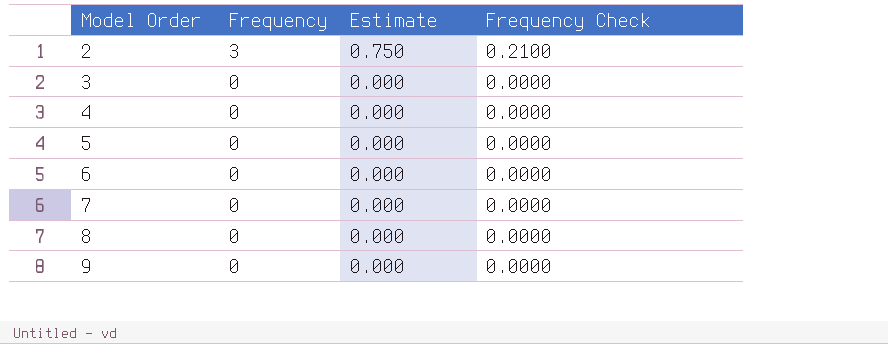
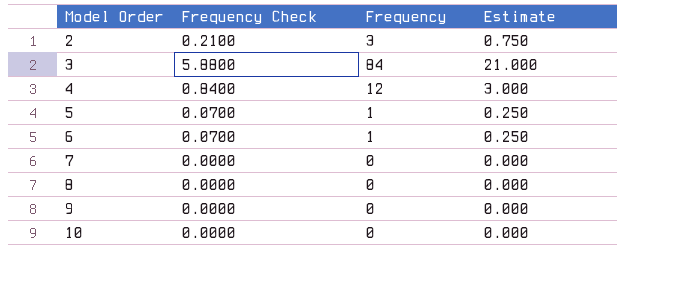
column Frequency Check | position: 4 -> 2
3 | Frequency Check: 0.0000 -> 5.8800
3 | Frequency: 0 -> 84
3 | Estimate: 0.000 -> 21.000
4 | Frequency Check: 0.0000 -> 0.8400
4 | Frequency: 0 -> 12
4 | Estimate: 0.000 -> 3.000
5 | Frequency Check: 0.0000 -> 0.0700
5 | Frequency: 0 -> 1
5 | Estimate: 0.000 -> 0.250
6 | Frequency Check: 0.0000 -> 0.0700
6 | Frequency: 0 -> 1
6 | Estimate: 0.000 -> 0.250
row 10: none -> 0.0000 | 0 | 0.000

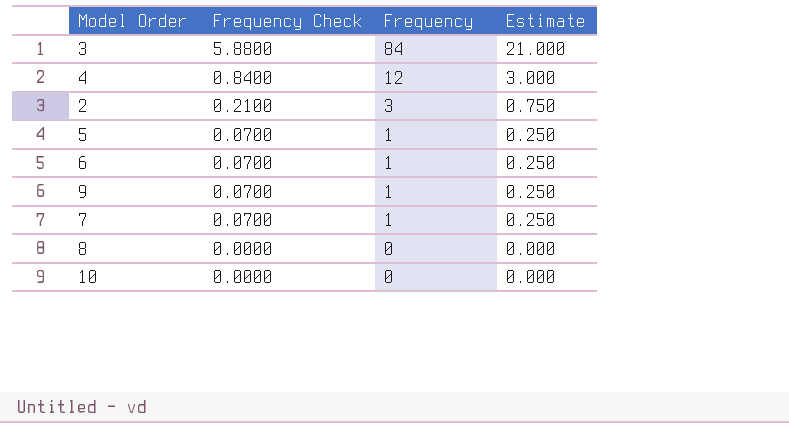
row order: Model Order ascending -> Frequency Check descending
9 | Frequency Check: 0.0000 -> 0.0700
9 | Frequency: 0 -> 1
9 | Estimate: 0.000 -> 0.250
7 | Frequency Check: 0.0000 -> 0.0700
7 | Frequency: 0 -> 1
7 | Estimate: 0.000 -> 0.250

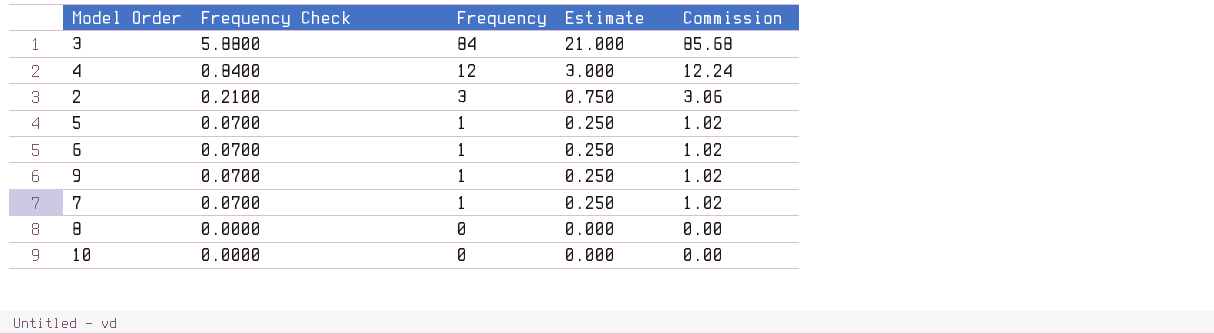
column Commission | formula: none -> [Frequency] * 1.02

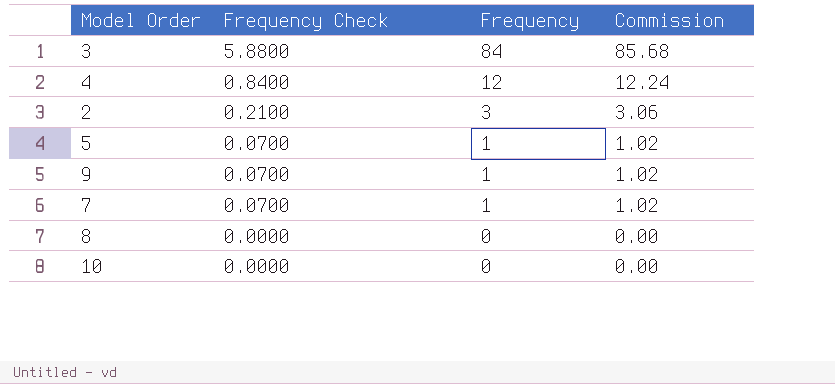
column Estimate | formula: [Frequency] * 0.25 -> none
row 6: 0.0700 | 1 | 0.250 | 1.02 -> none

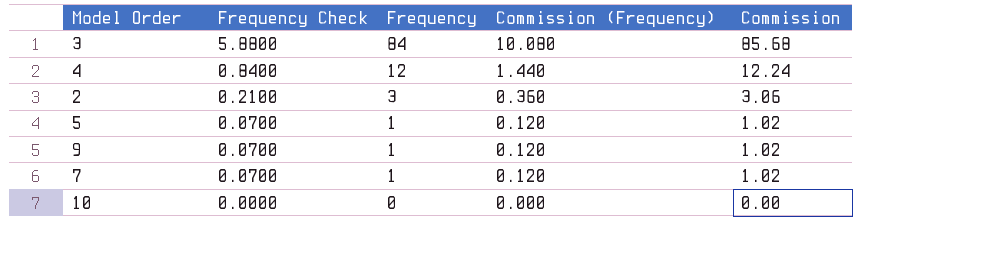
column Commission (Frequency) | formula: none -> [Frequency] * 0.12
row 8: 0.0000 | 0 | 0.00 -> none

